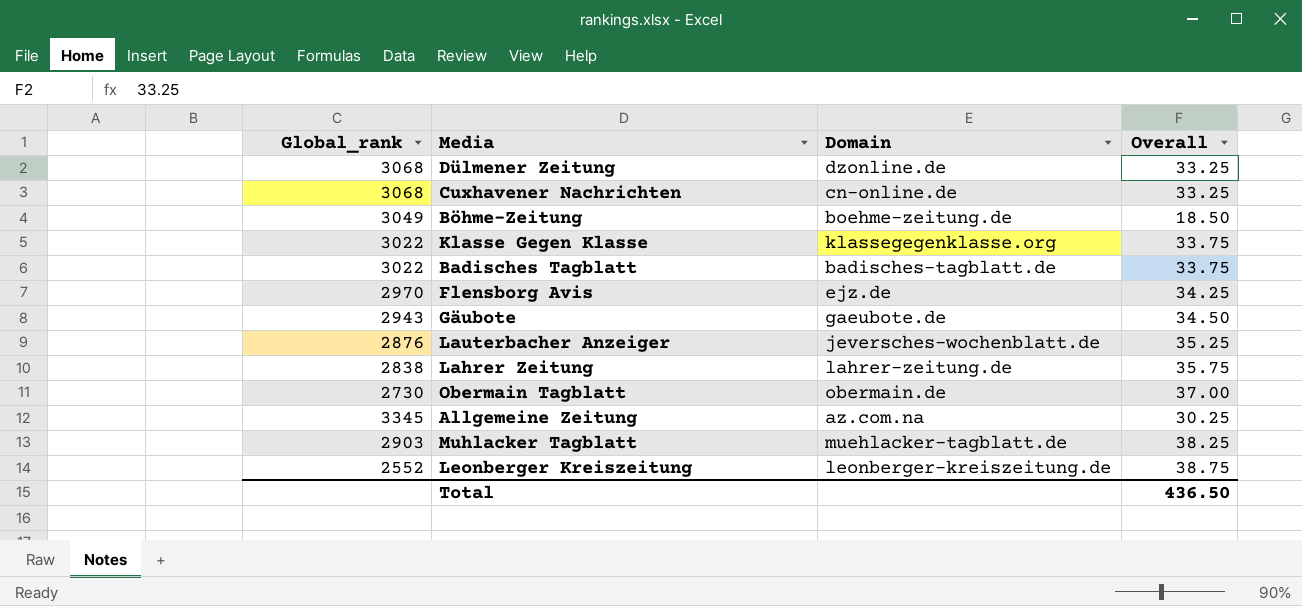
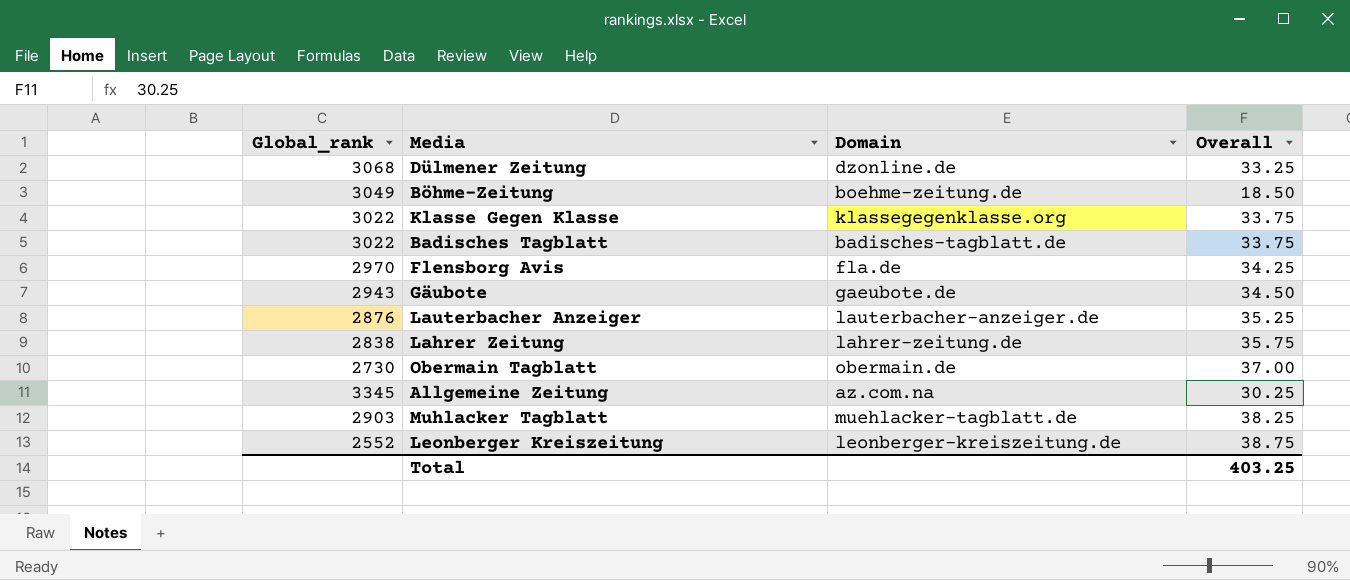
row Cuxhavener Nachrichten: 3068 | cn-online.de | 33.25 -> none
Flensborg Avis | Domain: ejz.de -> fla.de
Lauterbacher Anzeiger | Domain: jeversches-wochenblatt.de -> lauterbacher-anzeiger.de
Total | Overall: 436.50 -> 403.25

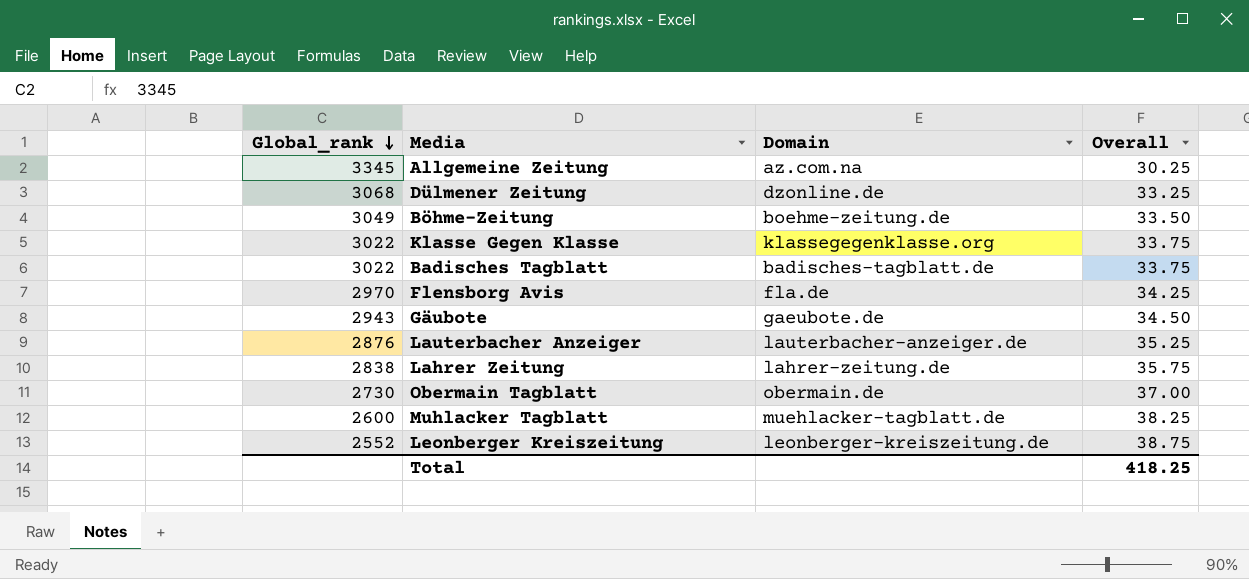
row order: none -> Global_rank descending
Böhme-Zeitung | Overall: 18.50 -> 33.50
Muhlacker Tagblatt | Global_rank: 2903 -> 2600
Total | Overall: 403.25 -> 418.25

